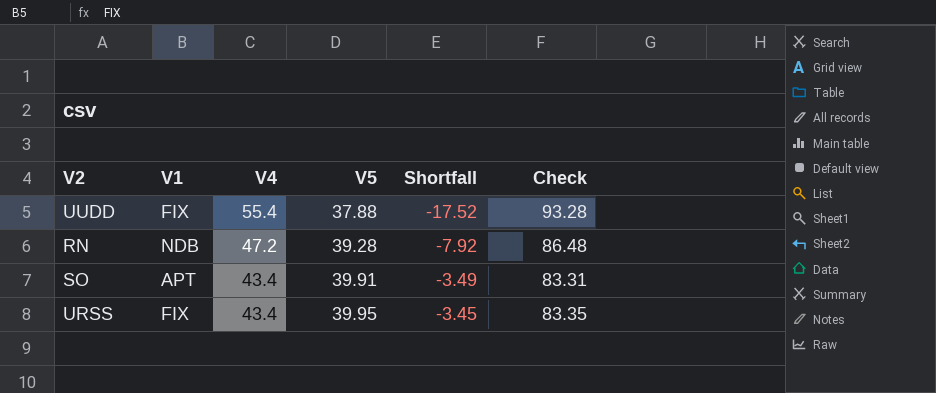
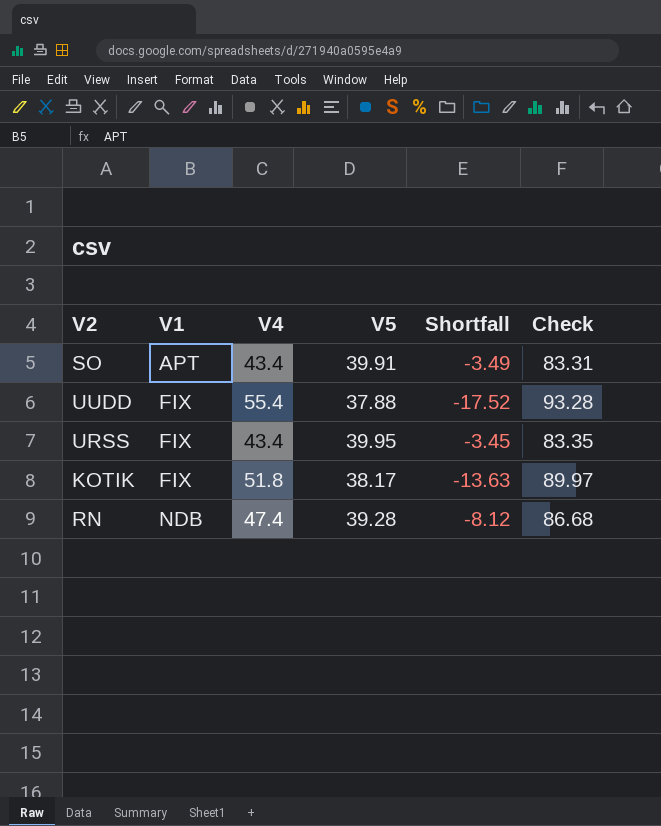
row order: V4 descending -> V1 ascending
row KOTIK: none -> FIX | 51.8 | 38.17 | -13.63 | 89.97
RN | V4: 47.2 -> 47.4
RN | Shortfall: -7.92 -> -8.12
RN | Check: 86.48 -> 86.68

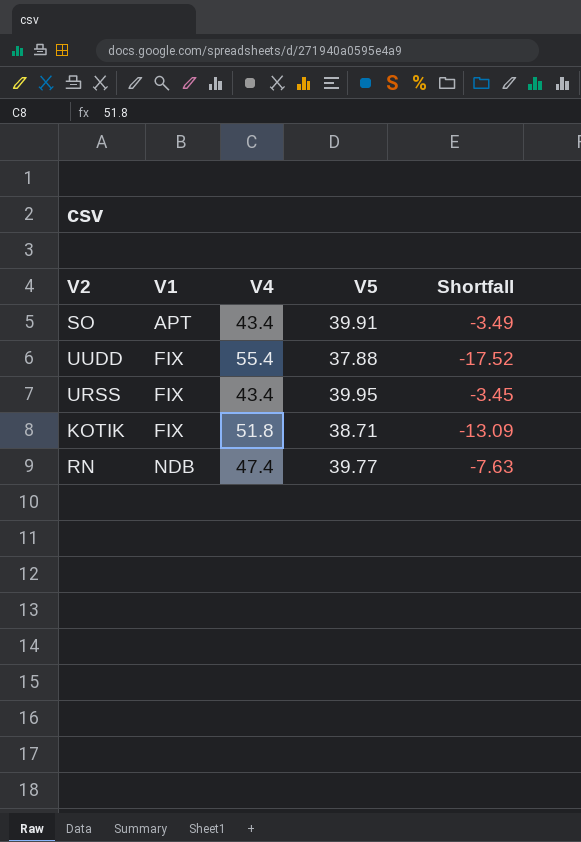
column Check | formula: [V4] + [V5] -> none
KOTIK | V5: 38.17 -> 38.71
KOTIK | Shortfall: -13.63 -> -13.09
RN | V5: 39.28 -> 39.77
RN | Shortfall: -8.12 -> -7.63

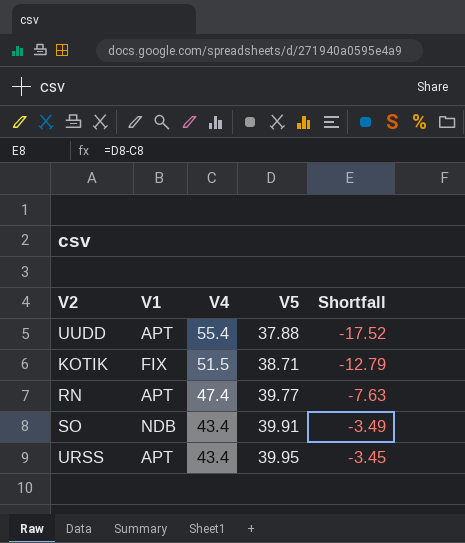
row order: V1 ascending -> V4 descending
UUDD | V1: FIX -> APT
KOTIK | V4: 51.8 -> 51.5
KOTIK | Shortfall: -13.09 -> -12.79
RN | V1: NDB -> APT
SO | V1: APT -> NDB
URSS | V1: FIX -> APT

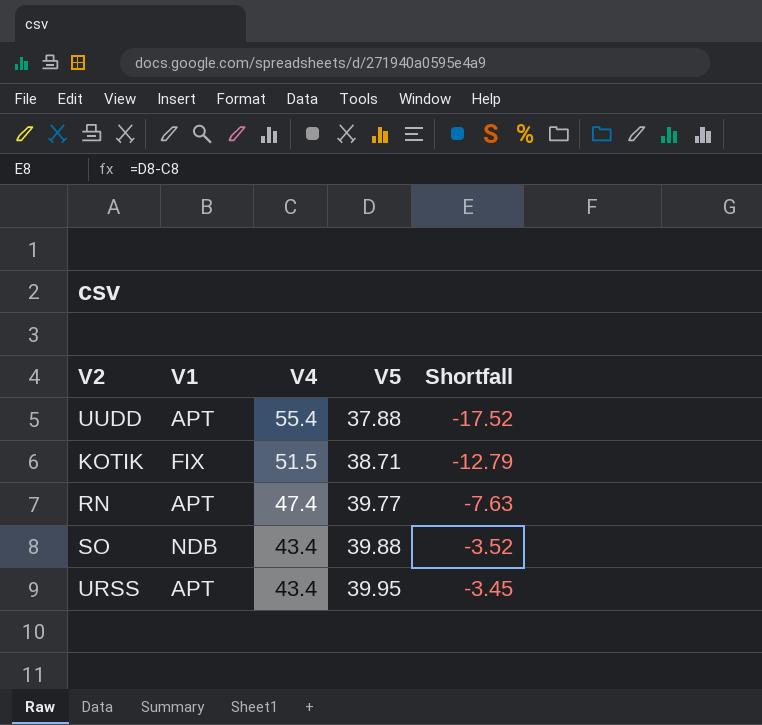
SO | V5: 39.91 -> 39.88
SO | Shortfall: -3.49 -> -3.52

